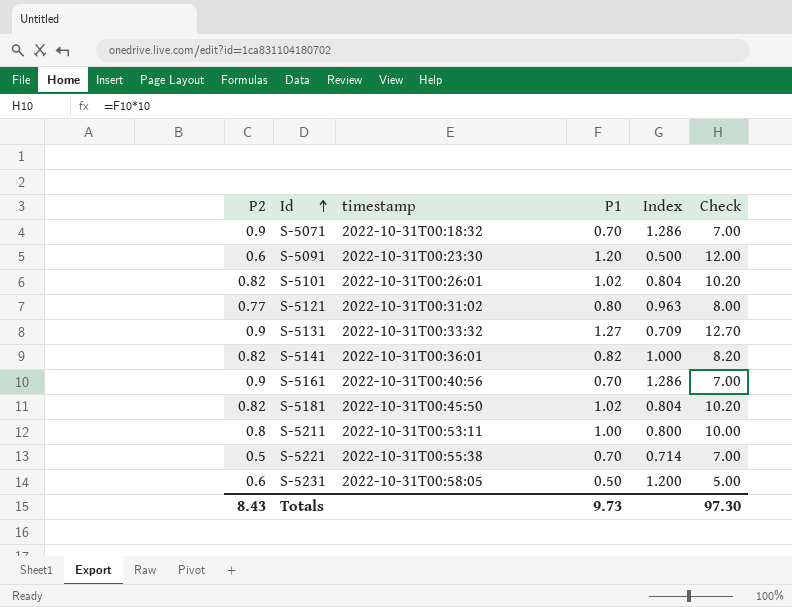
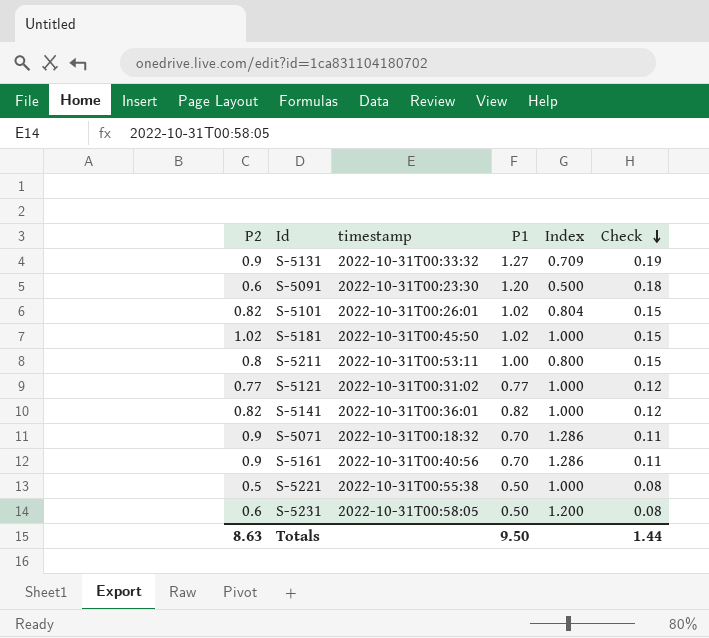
row order: Id ascending -> Check descending
column Check | formula: [P1] * 10 -> [P1] * 0.15
S-5181 | P2: 0.82 -> 1.02
S-5181 | Index: 0.804 -> 1.000
S-5121 | P1: 0.80 -> 0.77
S-5121 | Index: 0.963 -> 1.000
S-5221 | P1: 0.70 -> 0.50
S-5221 | Index: 0.714 -> 1.000
Totals | P2: 8.43 -> 8.63
Totals | P1: 9.73 -> 9.50
Totals | Check: 97.30 -> 1.44

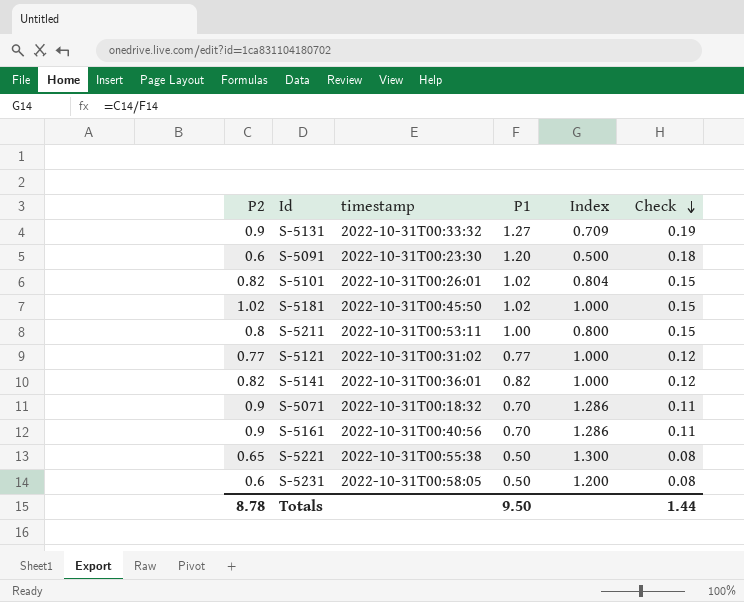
S-5221 | P2: 0.5 -> 0.65
S-5221 | Index: 1.000 -> 1.300
Totals | P2: 8.63 -> 8.78

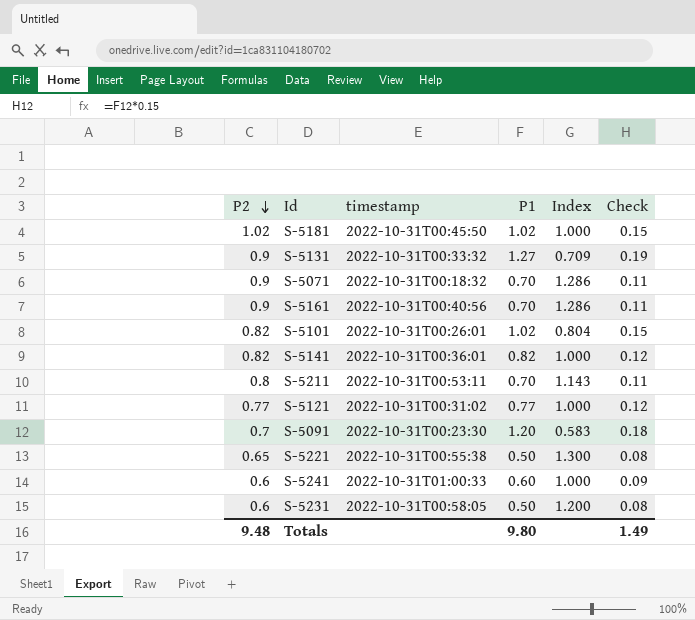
row order: Check descending -> P2 descending
S-5211 | P1: 1.00 -> 0.70
S-5211 | Index: 0.800 -> 1.143
S-5211 | Check: 0.15 -> 0.11
S-5091 | P2: 0.6 -> 0.7
S-5091 | Index: 0.500 -> 0.583
row S-5241: none -> 0.6 | 2022-10-31T01:00:33 | 0.60 | 1.000 | 0.09
Totals | P2: 8.78 -> 9.48
Totals | P1: 9.50 -> 9.80
Totals | Check: 1.44 -> 1.49

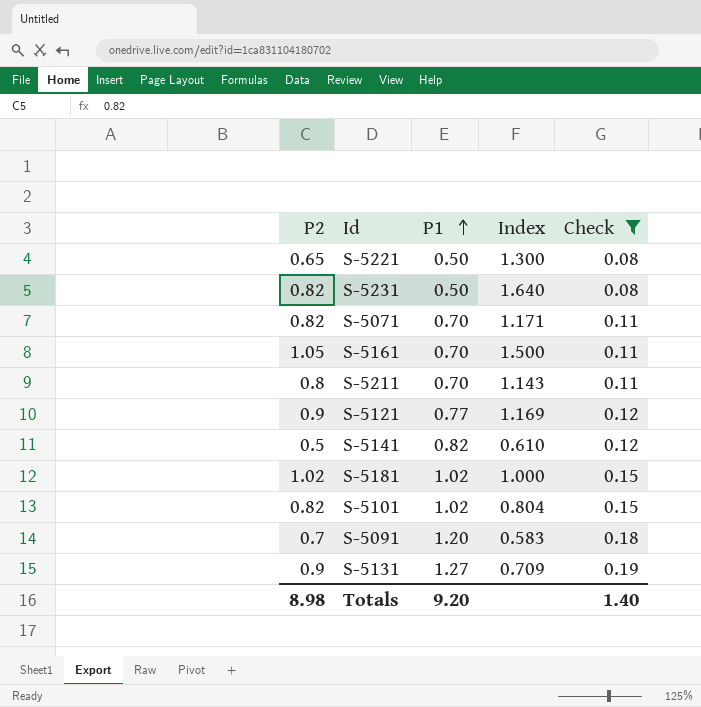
filter: none -> Check != 0.09
row order: P2 descending -> P1 ascending
column timestamp | position: 3 -> none
S-5231 | P2: 0.6 -> 0.82
S-5231 | Index: 1.200 -> 1.640
S-5071 | P2: 0.9 -> 0.82
S-5071 | Index: 1.286 -> 1.171
S-5161 | P2: 0.9 -> 1.05
S-5161 | Index: 1.286 -> 1.500
S-5121 | P2: 0.77 -> 0.9
S-5121 | Index: 1.000 -> 1.169
S-5141 | P2: 0.82 -> 0.5
S-5141 | Index: 1.000 -> 0.610
Totals | P2: 9.48 -> 8.98
Totals | P1: 9.80 -> 9.20
Totals | Check: 1.49 -> 1.40

